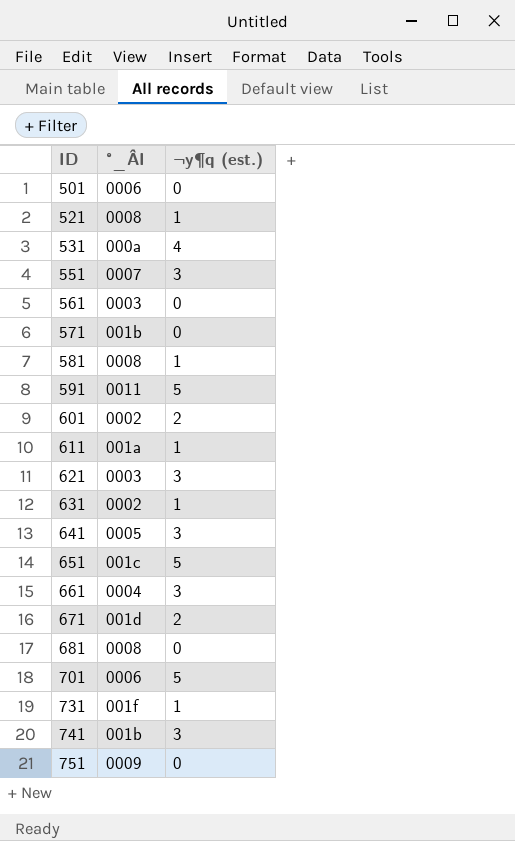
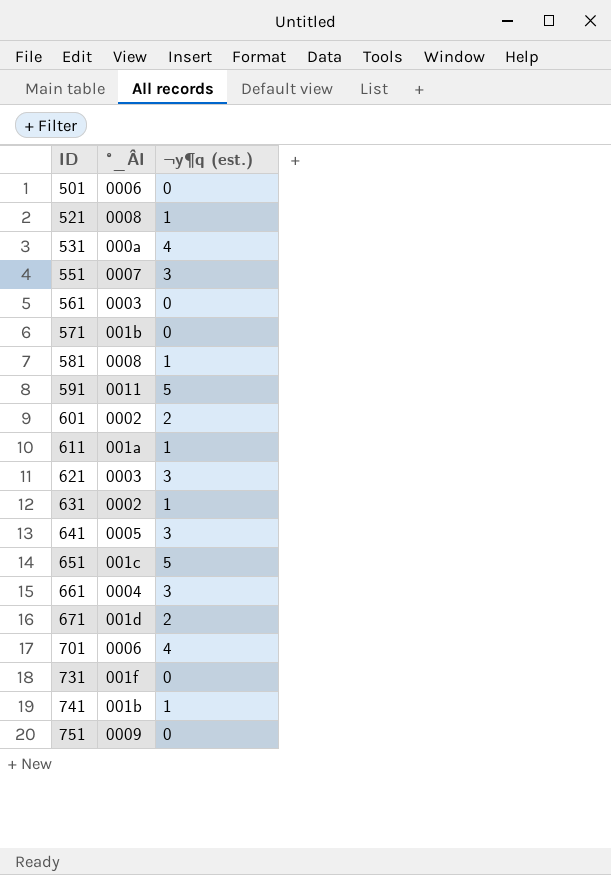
row 681: 0008 | 0 -> none
701 | ¬y¶q (est.): 5 -> 4
731 | ¬y¶q (est.): 1 -> 0
741 | ¬y¶q (est.): 3 -> 1

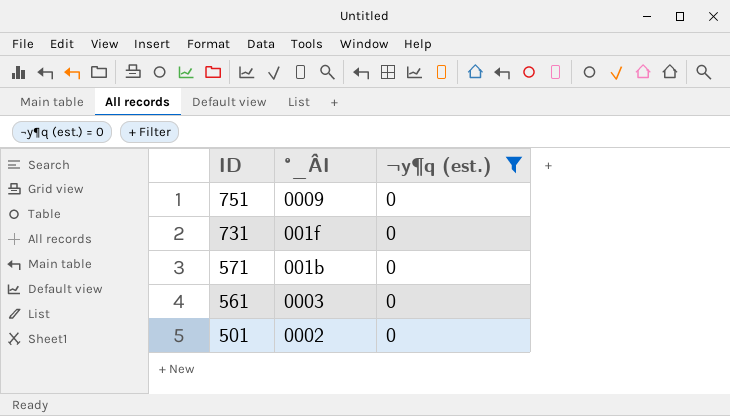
filter: none -> ¬y¶q (est.) = 0
row order: ID ascending -> ID descending
501 | °_ÂI: 0006 -> 0002

